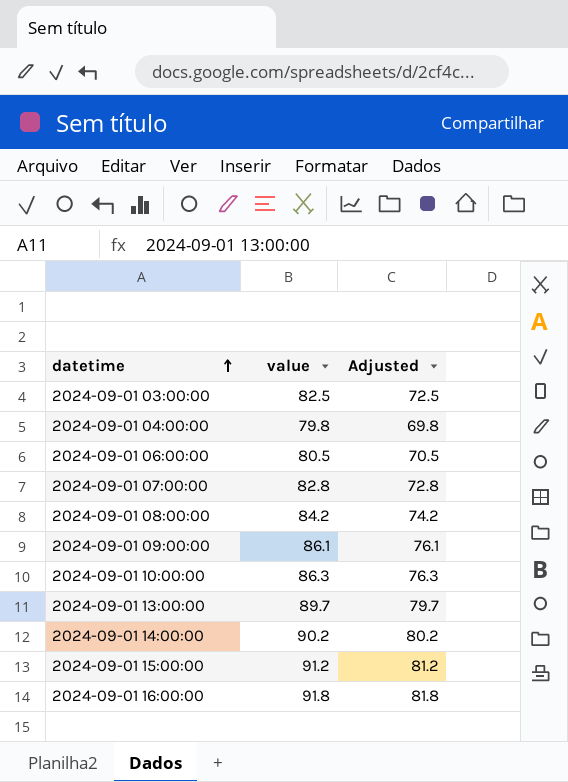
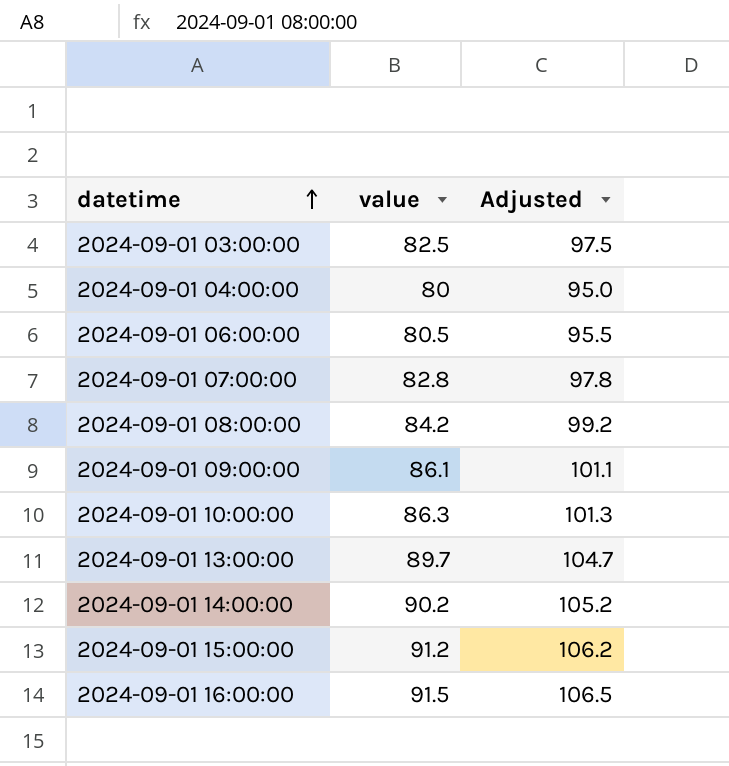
column Adjusted | formula: [value] - 10 -> [value] + 15
2024-09-01 04:00:00 | value: 79.8 -> 80
2024-09-01 16:00:00 | value: 91.8 -> 91.5

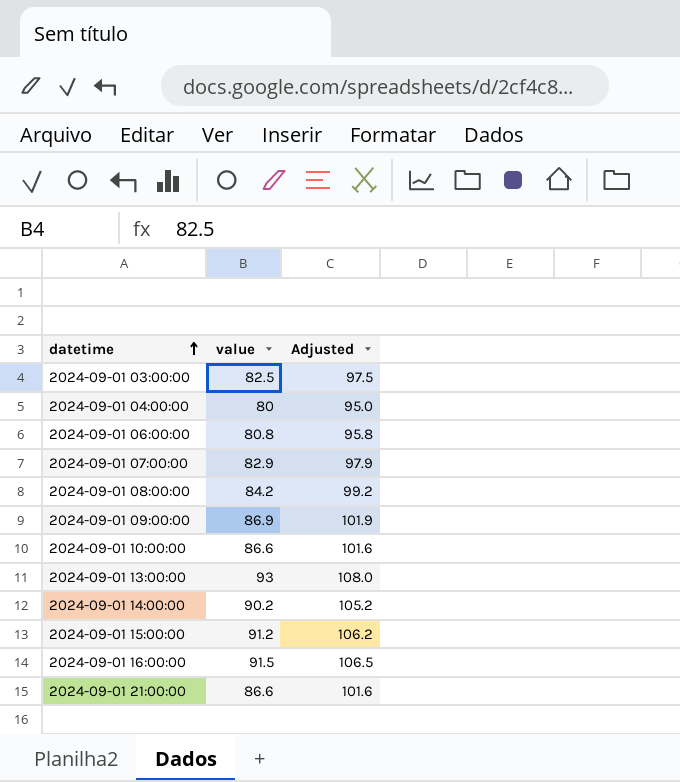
2024-09-01 06:00:00 | value: 80.5 -> 80.8
2024-09-01 06:00:00 | Adjusted: 95.5 -> 95.8
2024-09-01 07:00:00 | value: 82.8 -> 82.9
2024-09-01 07:00:00 | Adjusted: 97.8 -> 97.9
2024-09-01 09:00:00 | value: 86.1 -> 86.9
2024-09-01 09:00:00 | Adjusted: 101.1 -> 101.9
2024-09-01 10:00:00 | value: 86.3 -> 86.6
2024-09-01 10:00:00 | Adjusted: 101.3 -> 101.6
2024-09-01 13:00:00 | value: 89.7 -> 93
2024-09-01 13:00:00 | Adjusted: 104.7 -> 108.0
row 2024-09-01 21:00:00: none -> 86.6 | 101.6

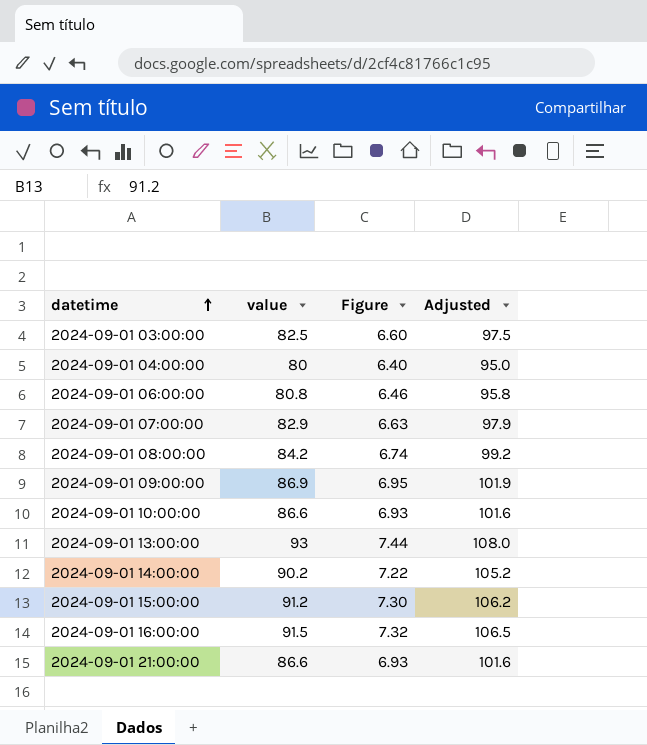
column Figure | formula: none -> [value] * 0.08

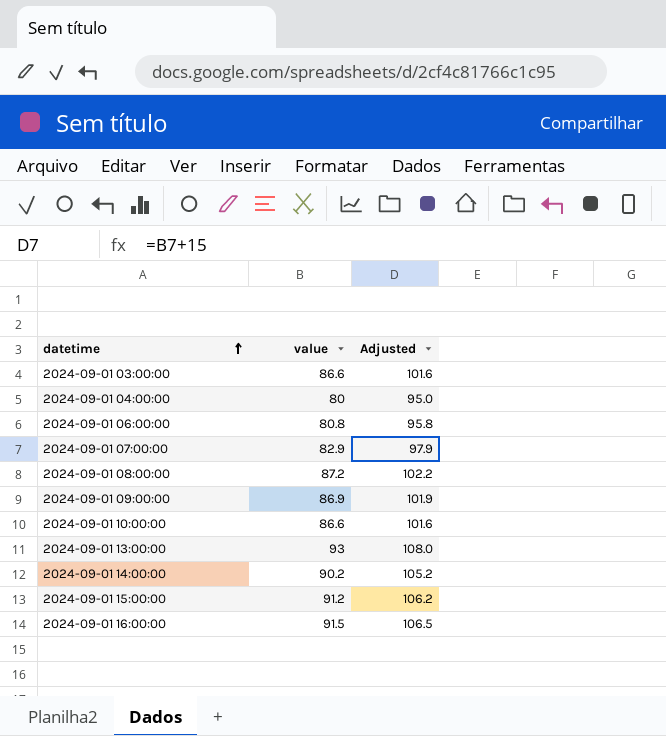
column Figure | formula: [value] * 0.08 -> none
row 2024-09-01 21:00:00: 86.6 | 6.93 | 101.6 -> none
2024-09-01 03:00:00 | value: 82.5 -> 86.6
2024-09-01 03:00:00 | Adjusted: 97.5 -> 101.6
2024-09-01 08:00:00 | value: 84.2 -> 87.2
2024-09-01 08:00:00 | Adjusted: 99.2 -> 102.2

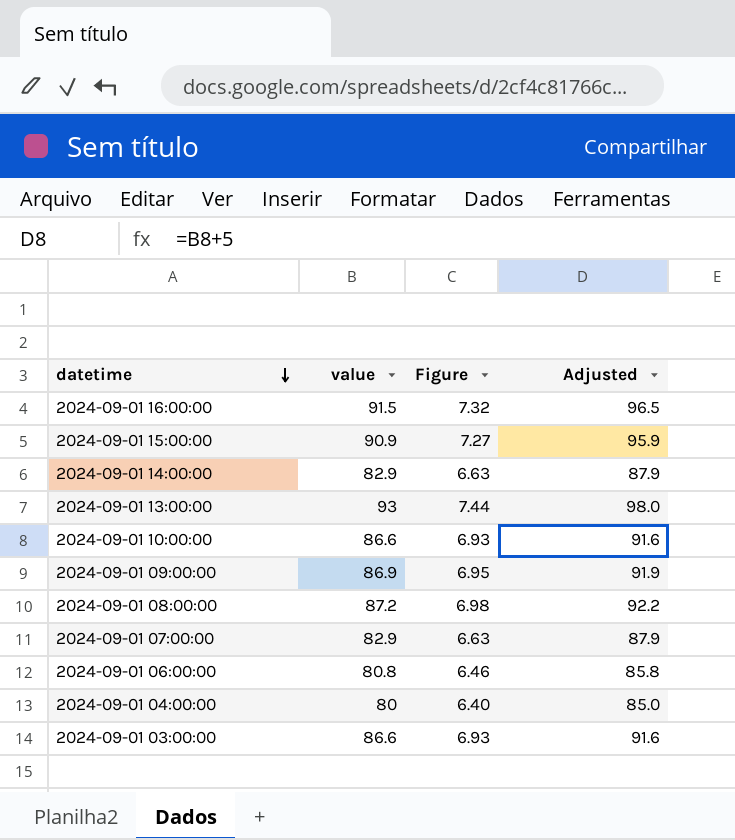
row order: datetime ascending -> datetime descending
column Figure | formula: none -> [value] * 0.08
column Adjusted | formula: [value] + 15 -> [value] + 5
2024-09-01 15:00:00 | value: 91.2 -> 90.9
2024-09-01 14:00:00 | value: 90.2 -> 82.9

